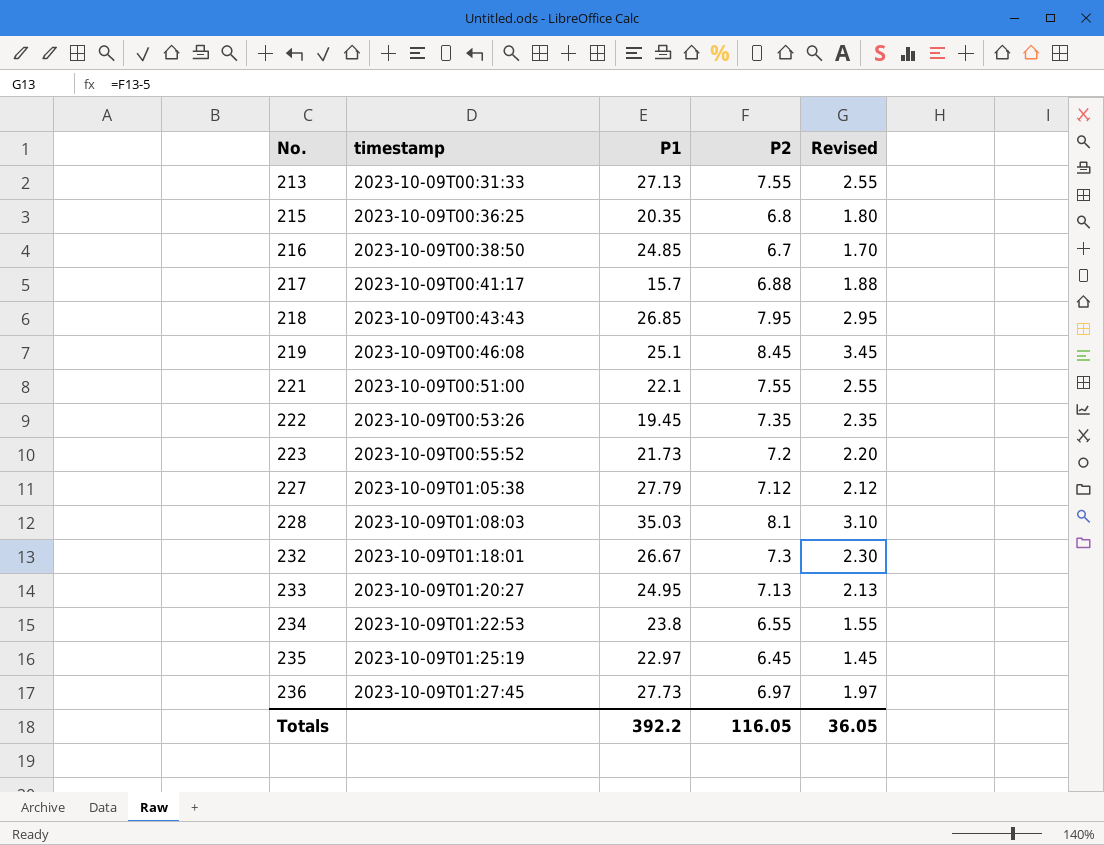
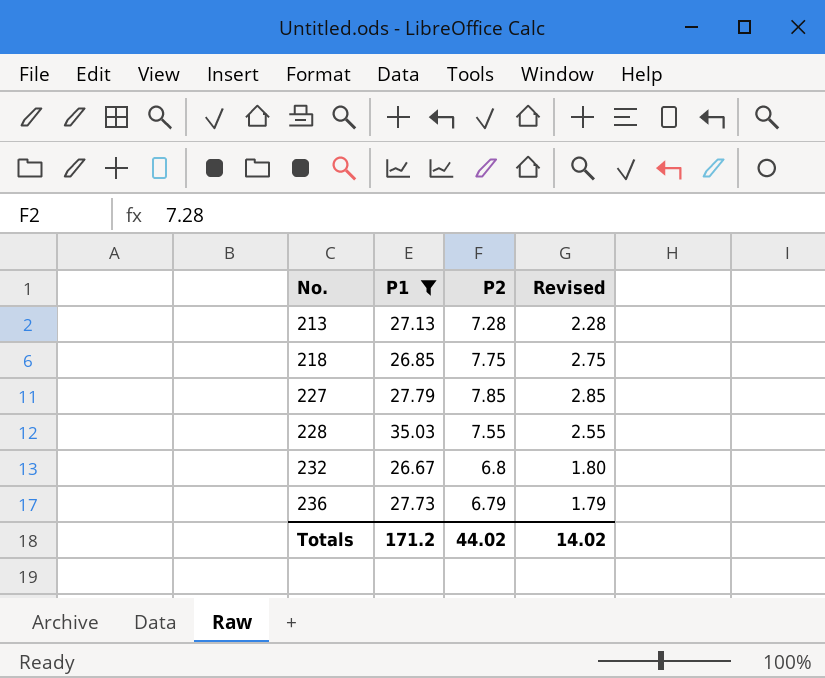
filter: none -> P1 >= 26.67
column timestamp | position: 2 -> none
213 | P2: 7.55 -> 7.28
213 | Revised: 2.55 -> 2.28
218 | P2: 7.95 -> 7.75
218 | Revised: 2.95 -> 2.75
227 | P2: 7.12 -> 7.85
227 | Revised: 2.12 -> 2.85
228 | P2: 8.1 -> 7.55
228 | Revised: 3.10 -> 2.55
232 | P2: 7.3 -> 6.8
232 | Revised: 2.30 -> 1.80
236 | P2: 6.97 -> 6.79
236 | Revised: 1.97 -> 1.79
Totals | P1: 392.2 -> 171.2
Totals | P2: 116.05 -> 44.02
Totals | Revised: 36.05 -> 14.02

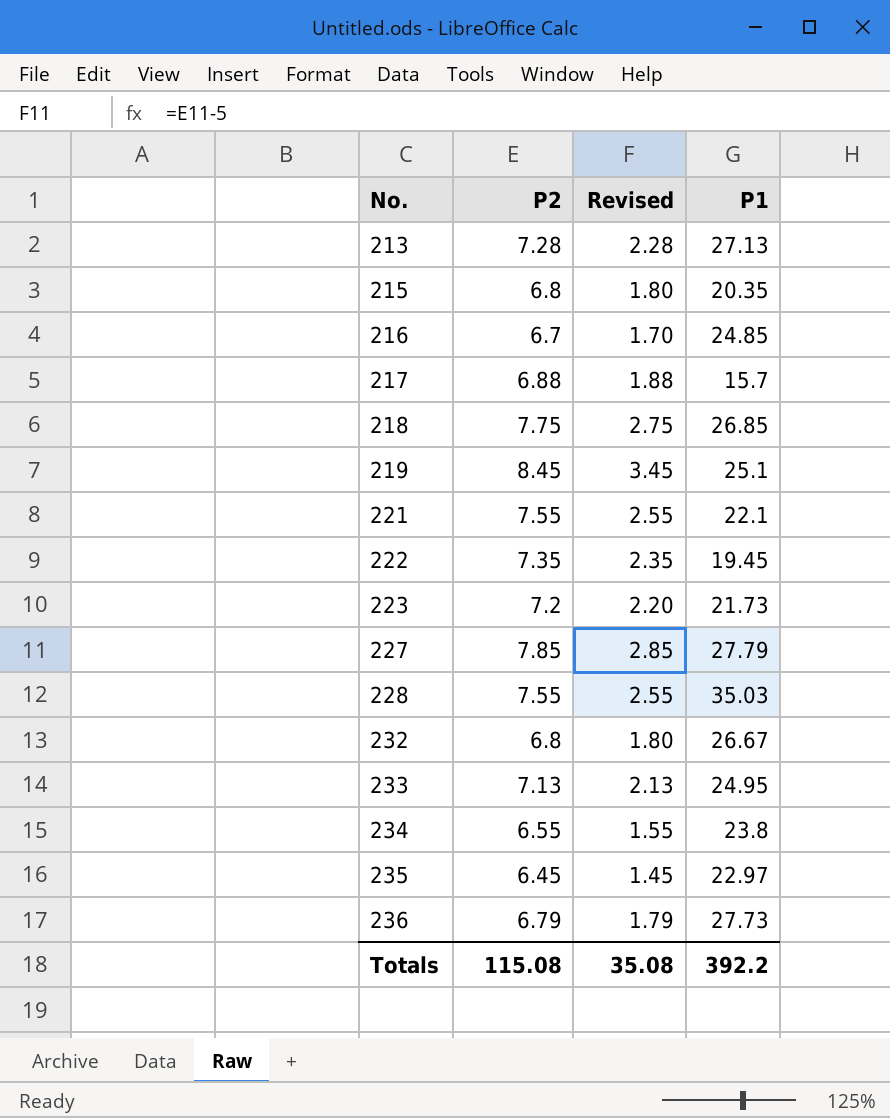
filter: P1 >= 26.67 -> none
column P1 | position: 2 -> 4
Totals | P2: 44.02 -> 115.08
Totals | Revised: 14.02 -> 35.08
Totals | P1: 171.2 -> 392.2

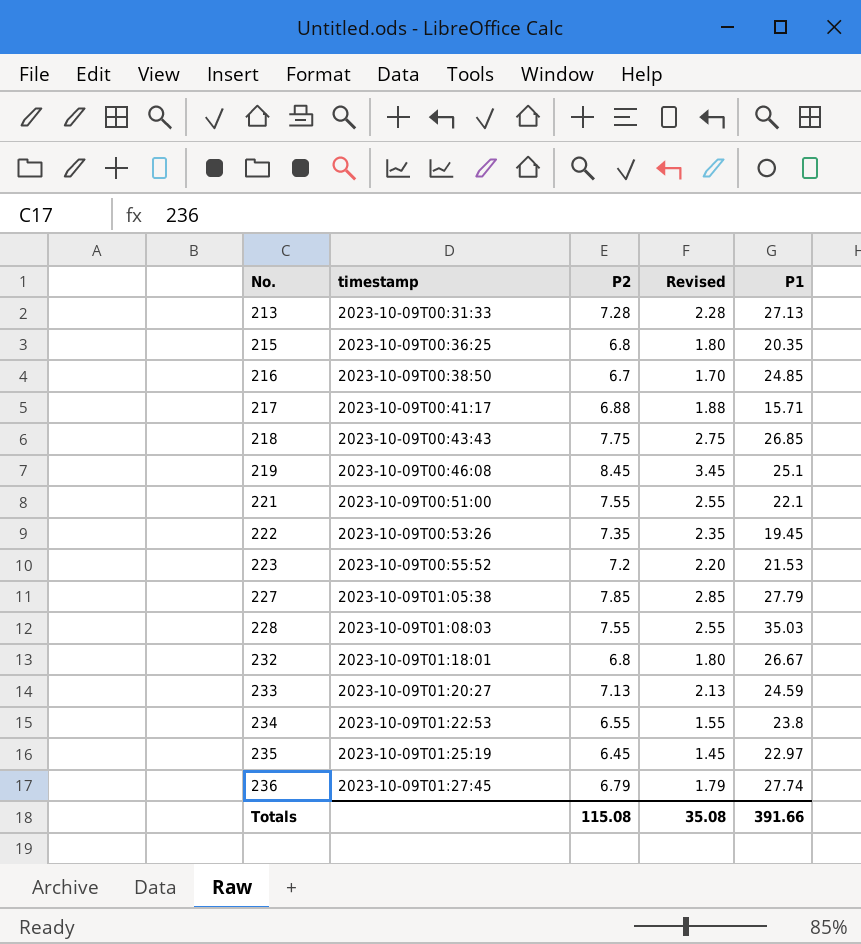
column timestamp | position: none -> 2
217 | P1: 15.7 -> 15.71
223 | P1: 21.73 -> 21.53
233 | P1: 24.95 -> 24.59
236 | P1: 27.73 -> 27.74
Totals | P1: 392.2 -> 391.66

